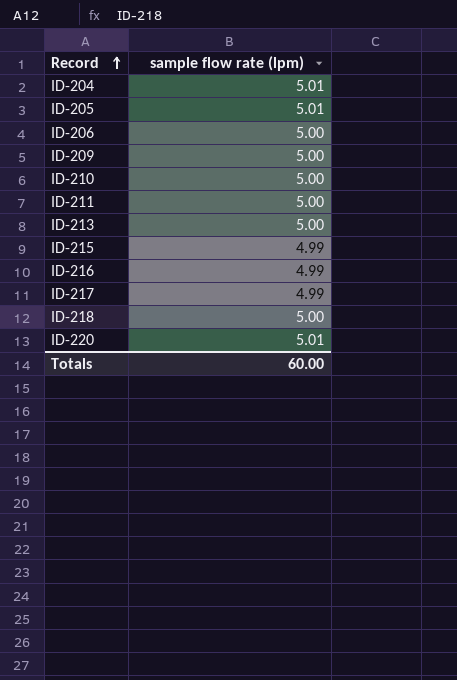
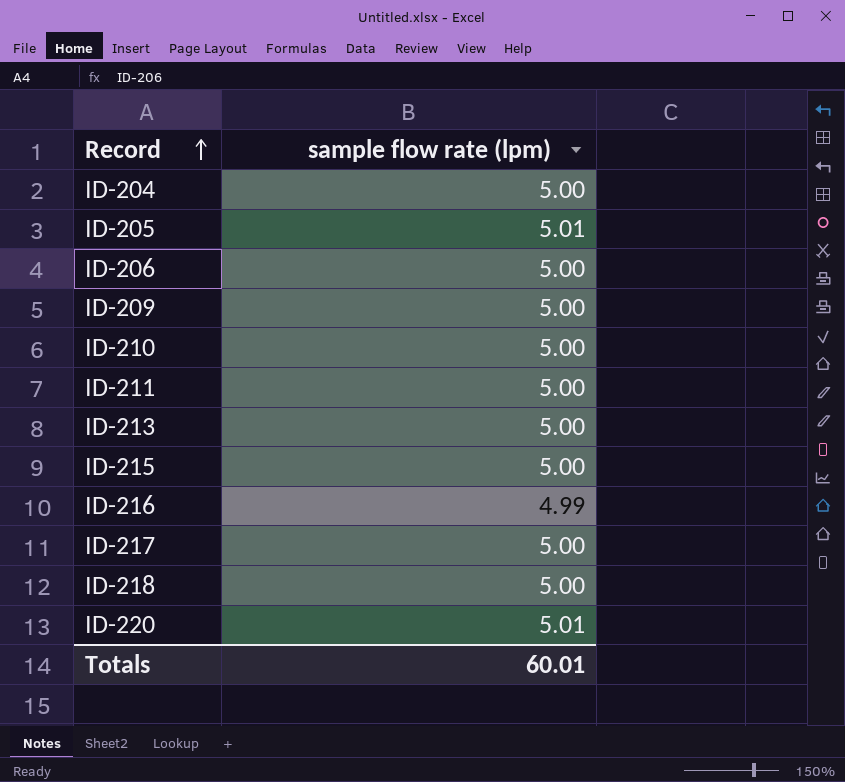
ID-204 | sample flow rate (lpm): 5.01 -> 5.00
ID-215 | sample flow rate (lpm): 4.99 -> 5.00
ID-217 | sample flow rate (lpm): 4.99 -> 5.00
Totals | sample flow rate (lpm): 60.00 -> 60.01

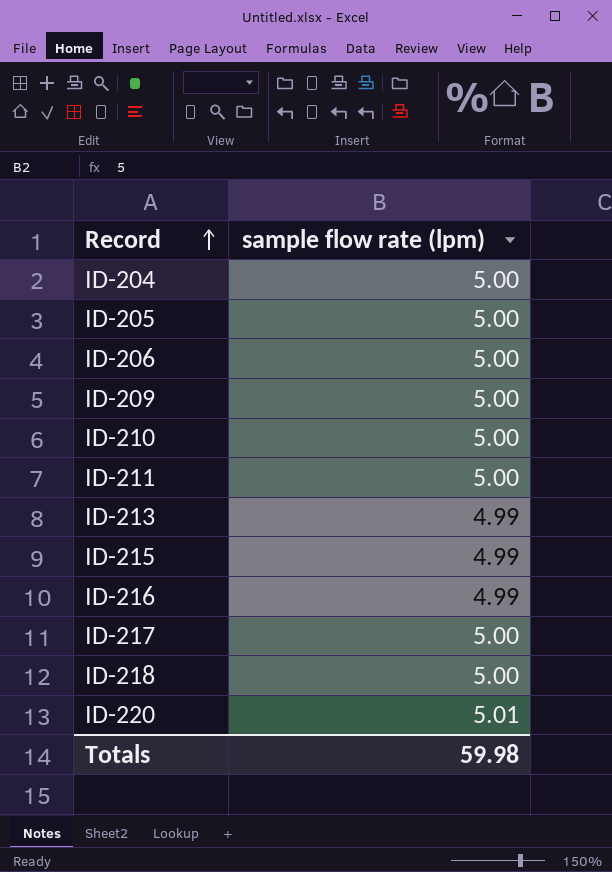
ID-205 | sample flow rate (lpm): 5.01 -> 5.00
ID-213 | sample flow rate (lpm): 5.00 -> 4.99
ID-215 | sample flow rate (lpm): 5.00 -> 4.99
Totals | sample flow rate (lpm): 60.01 -> 59.98

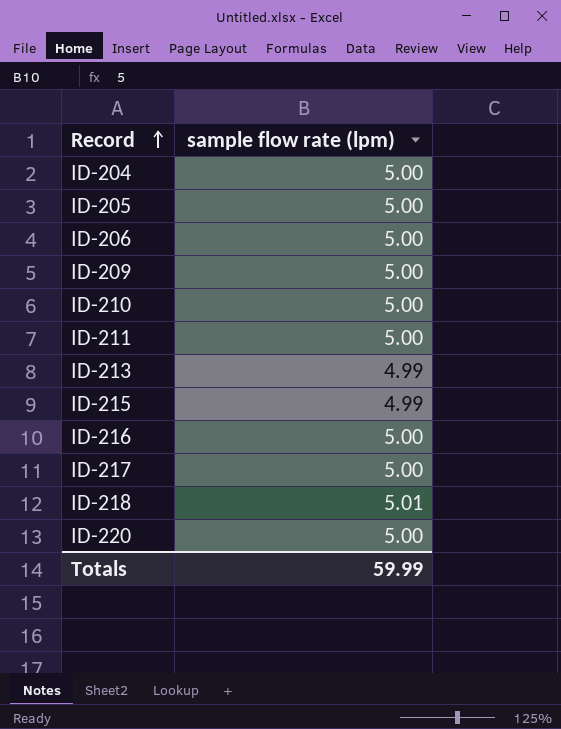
ID-216 | sample flow rate (lpm): 4.99 -> 5.00
ID-218 | sample flow rate (lpm): 5.00 -> 5.01
ID-220 | sample flow rate (lpm): 5.01 -> 5.00
Totals | sample flow rate (lpm): 59.98 -> 59.99

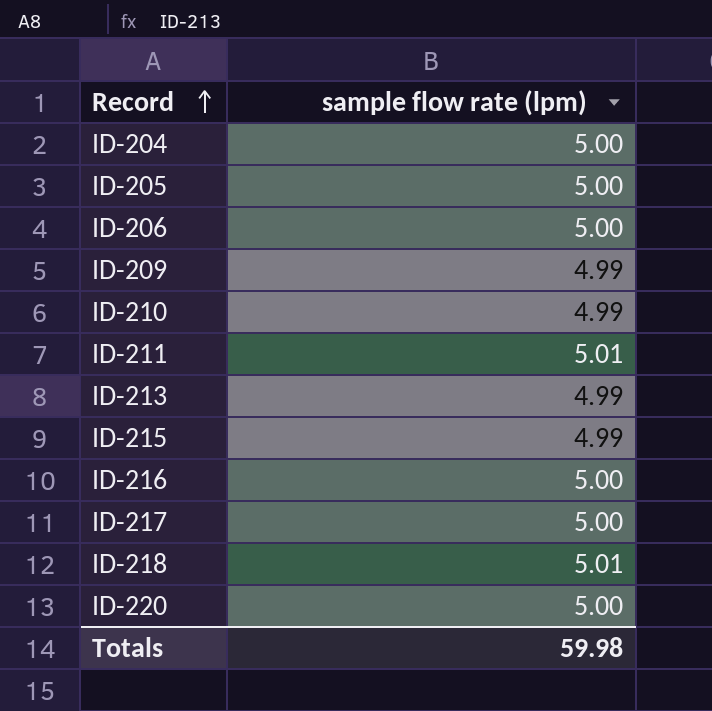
ID-209 | sample flow rate (lpm): 5.00 -> 4.99
ID-210 | sample flow rate (lpm): 5.00 -> 4.99
ID-211 | sample flow rate (lpm): 5.00 -> 5.01
Totals | sample flow rate (lpm): 59.99 -> 59.98

